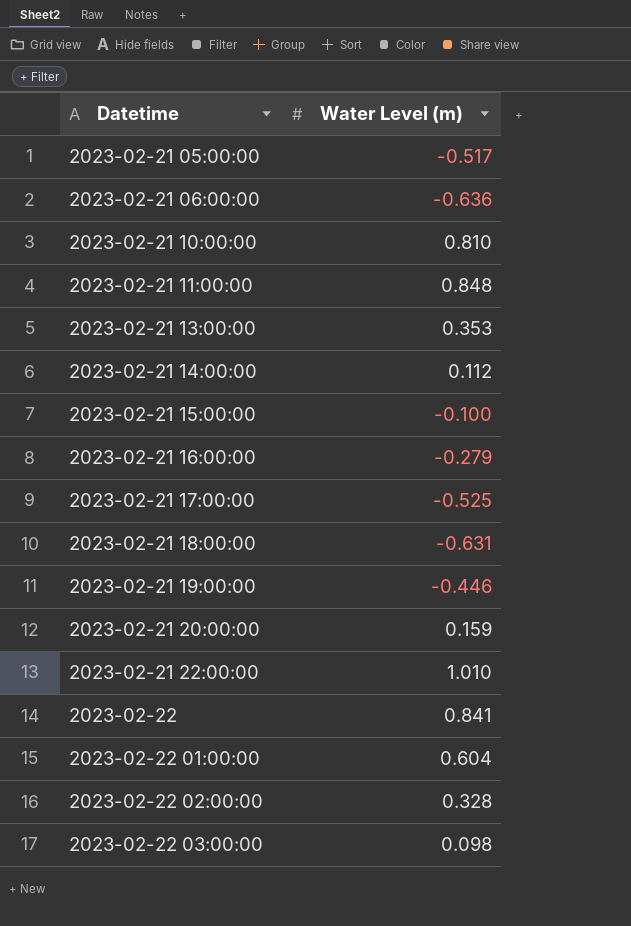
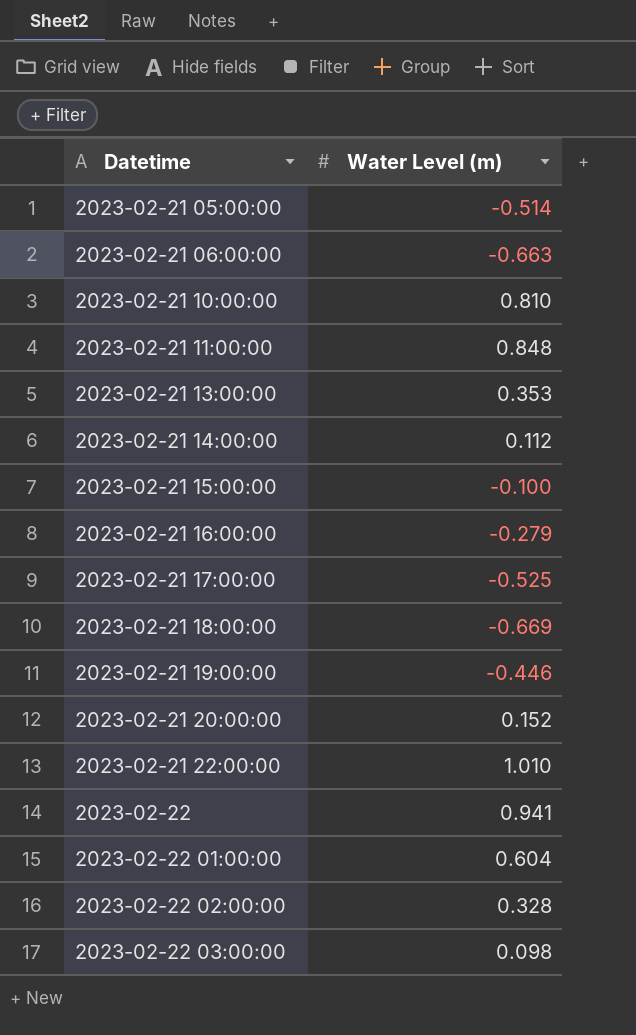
2023-02-21 05:00:00 | Water Level (m): -0.517 -> -0.514
2023-02-21 06:00:00 | Water Level (m): -0.636 -> -0.663
2023-02-21 18:00:00 | Water Level (m): -0.631 -> -0.669
2023-02-21 20:00:00 | Water Level (m): 0.159 -> 0.152
2023-02-22 | Water Level (m): 0.841 -> 0.941

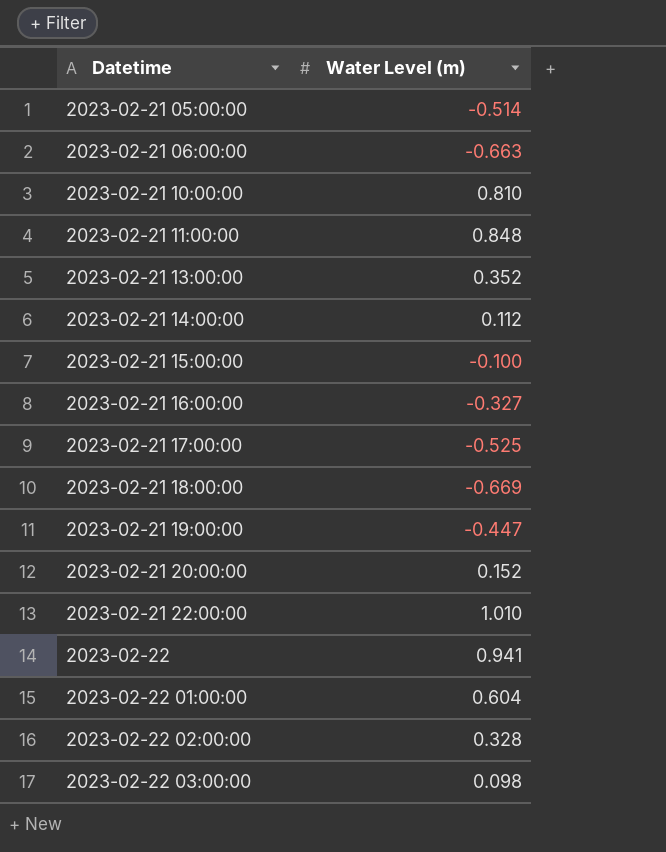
2023-02-21 13:00:00 | Water Level (m): 0.353 -> 0.352
2023-02-21 16:00:00 | Water Level (m): -0.279 -> -0.327
2023-02-21 19:00:00 | Water Level (m): -0.446 -> -0.447

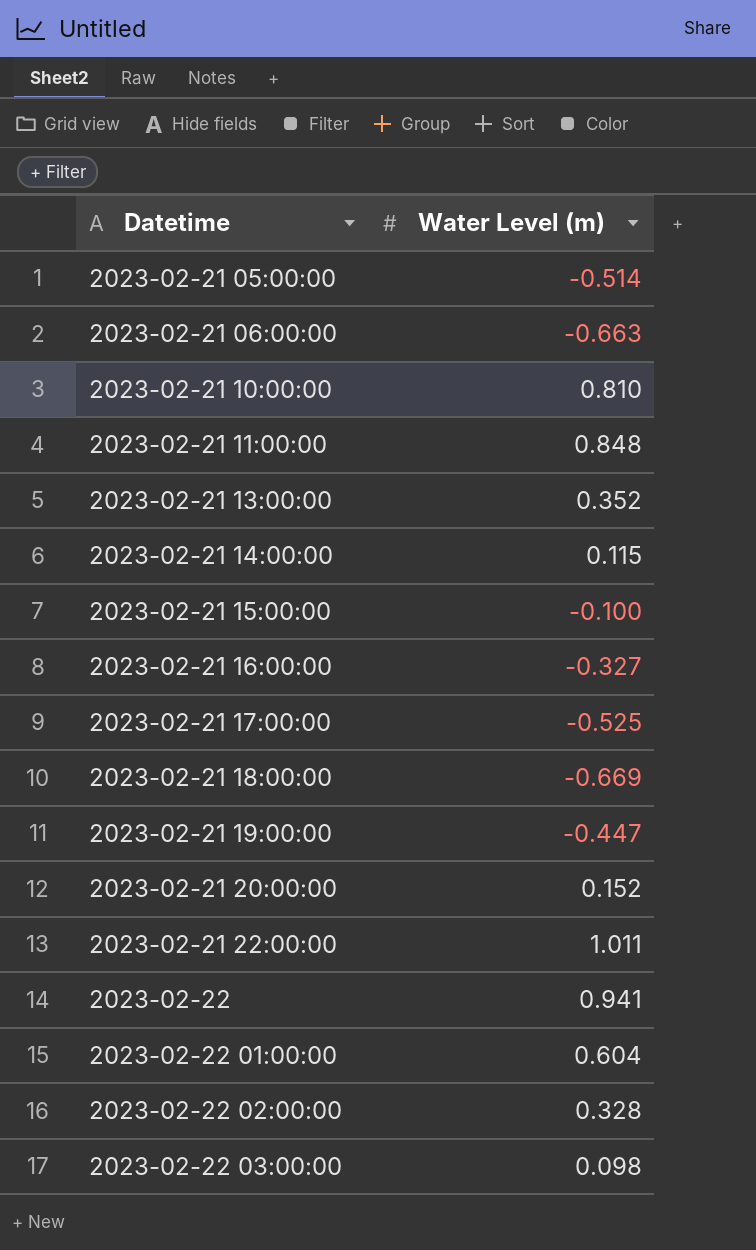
2023-02-21 14:00:00 | Water Level (m): 0.112 -> 0.115
2023-02-21 22:00:00 | Water Level (m): 1.010 -> 1.011

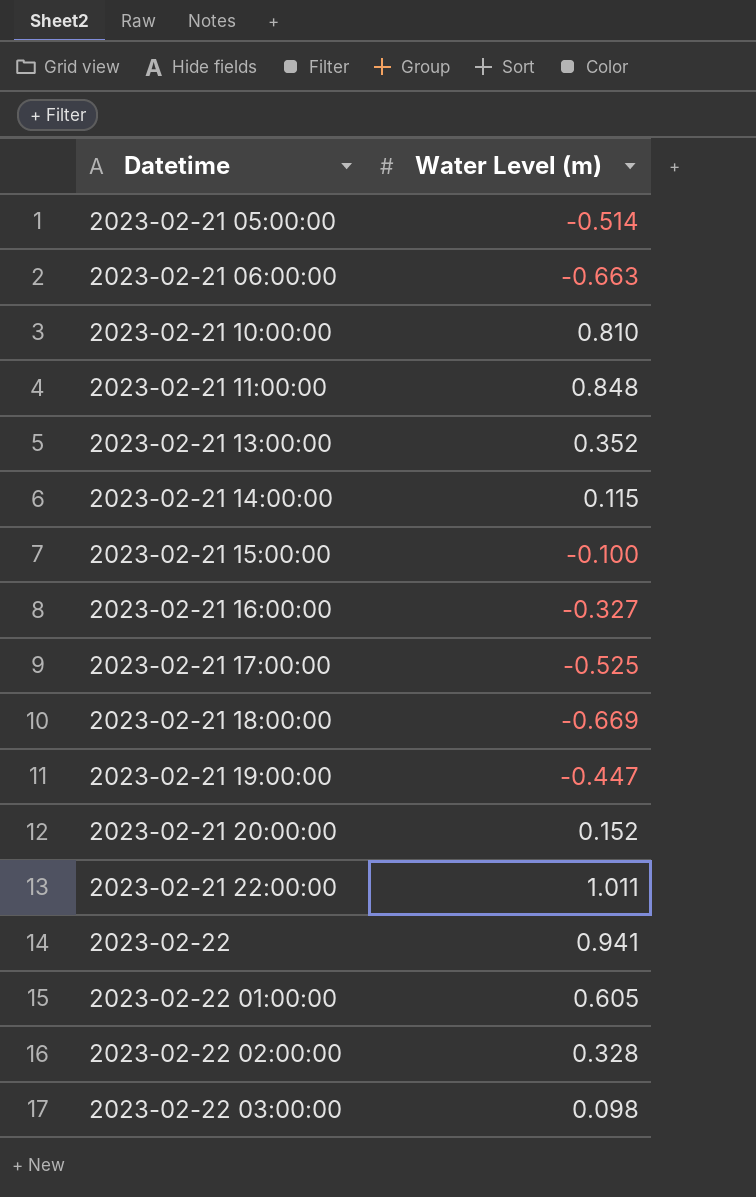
2023-02-22 01:00:00 | Water Level (m): 0.604 -> 0.605

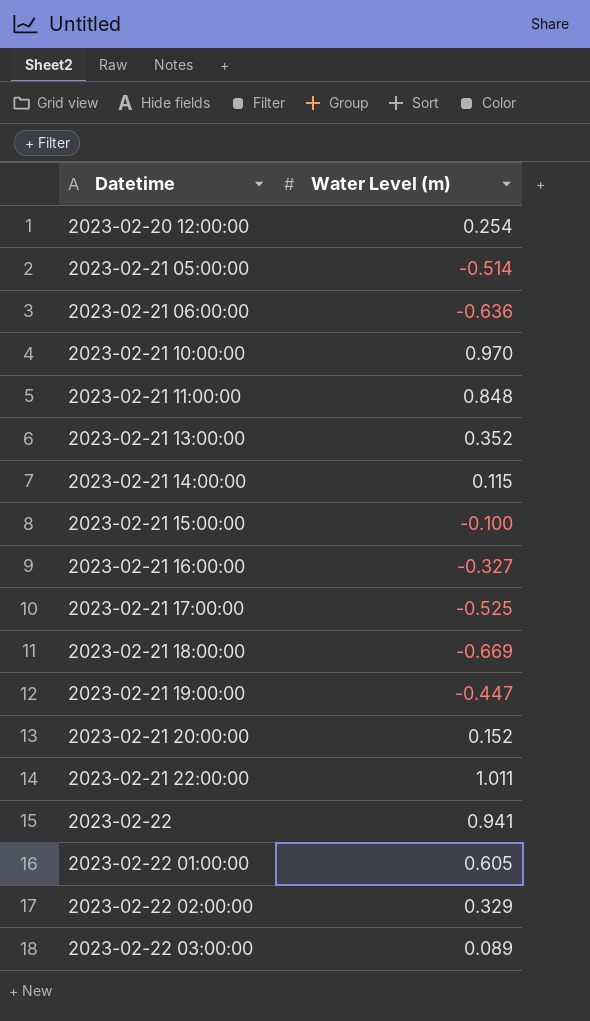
row 2023-02-20 12:00:00: none -> 0.254
2023-02-21 06:00:00 | Water Level (m): -0.663 -> -0.636
2023-02-21 10:00:00 | Water Level (m): 0.810 -> 0.970
2023-02-22 02:00:00 | Water Level (m): 0.328 -> 0.329
2023-02-22 03:00:00 | Water Level (m): 0.098 -> 0.089

